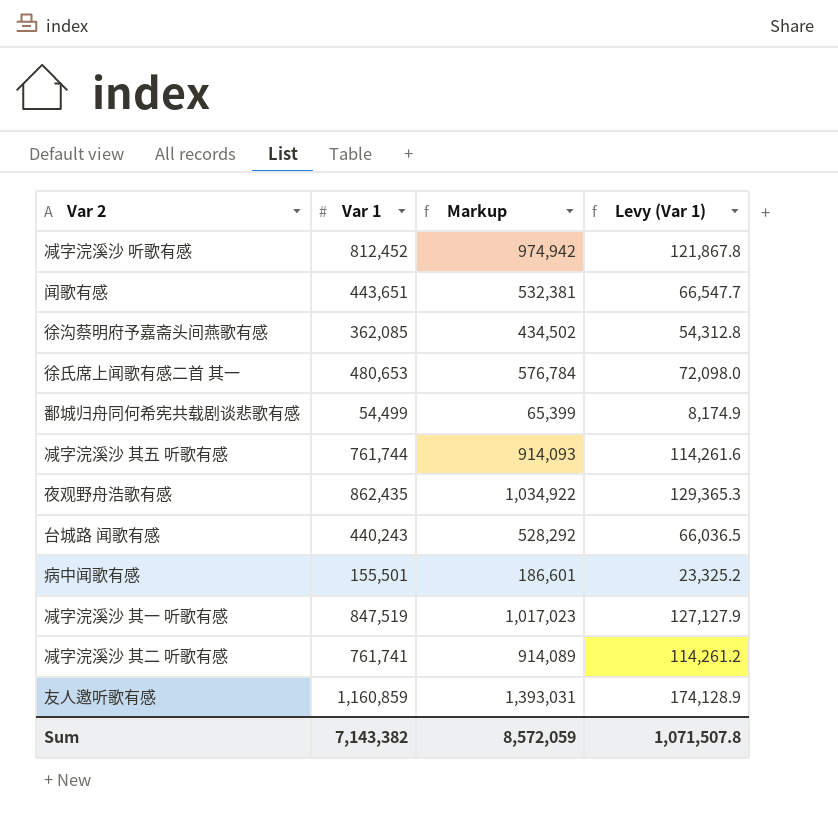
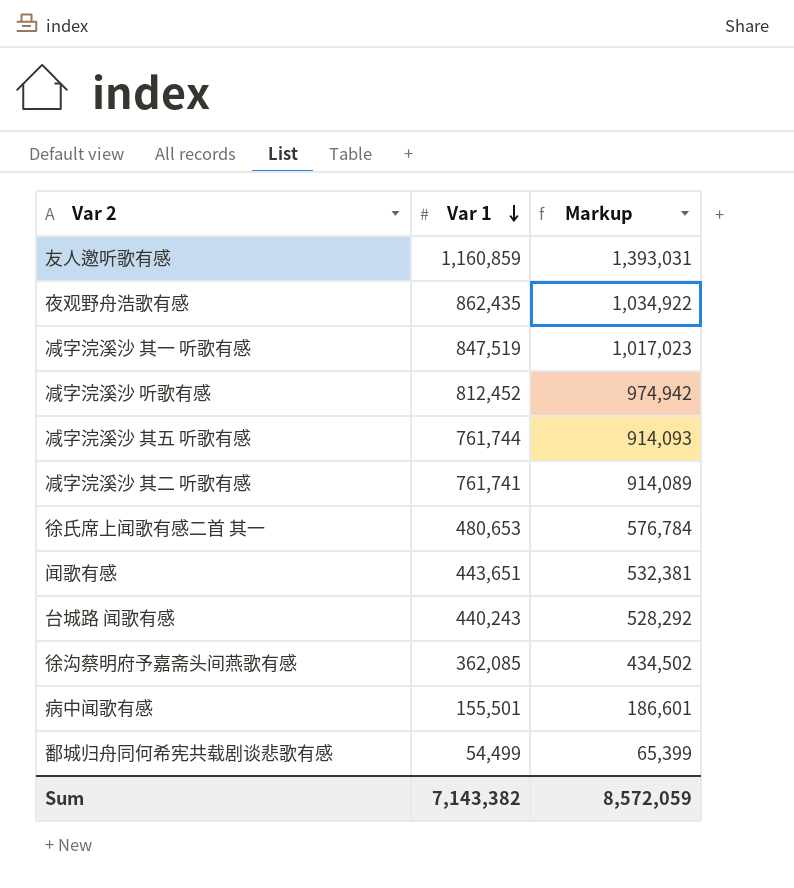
row order: none -> Var 1 descending
column Levy (Var 1) | formula: [Var 1] * 0.15 -> none

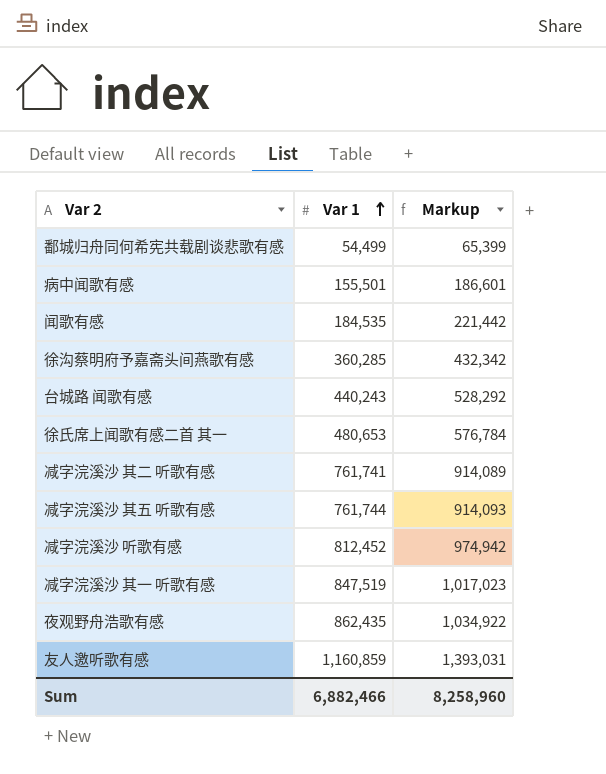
row order: Var 1 descending -> Var 1 ascending
闻歌有感 | Var 1: 443,651 -> 184,535
闻歌有感 | Markup: 532,381 -> 221,442
徐沟蔡明府予嘉斋头间燕歌有感 | Var 1: 362,085 -> 360,285
徐沟蔡明府予嘉斋头间燕歌有感 | Markup: 434,502 -> 432,342
Sum | Var 1: 7,143,382 -> 6,882,466
Sum | Markup: 8,572,059 -> 8,258,960

